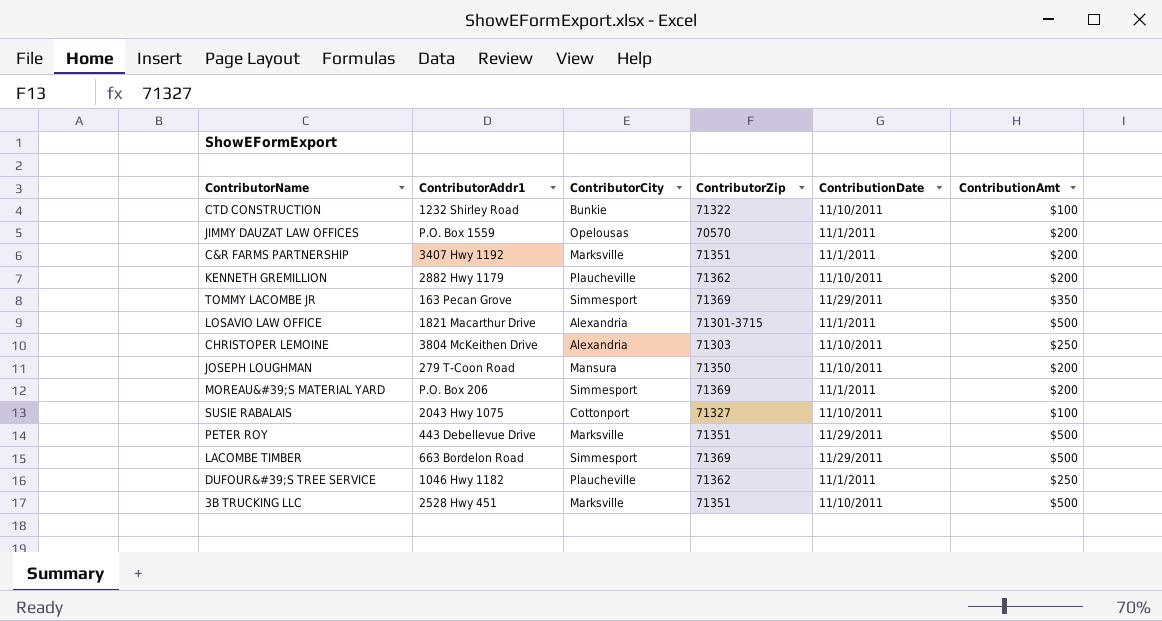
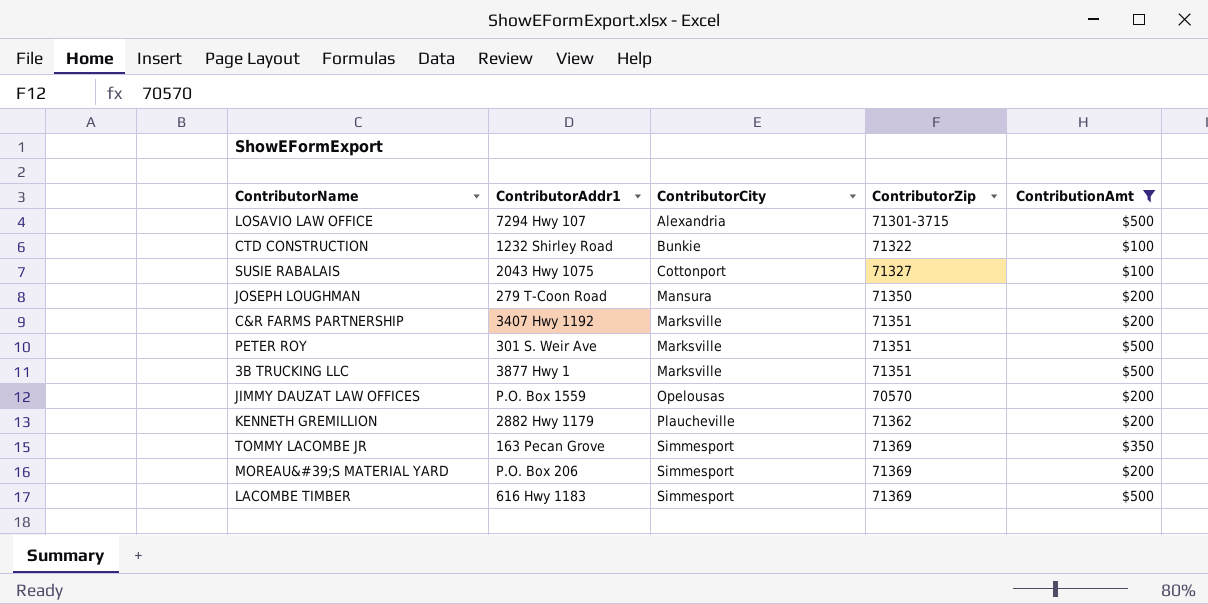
filter: none -> ContributionAmt != $250
row order: none -> ContributorCity ascending
column ContributionDate | position: 5 -> none
LOSAVIO LAW OFFICE | ContributorAddr1: 1821 Macarthur Drive -> 7294 Hwy 107
PETER ROY | ContributorAddr1: 443 Debellevue Drive -> 301 S. Weir Ave
3B TRUCKING LLC | ContributorAddr1: 2528 Hwy 451 -> 3877 Hwy 1
LACOMBE TIMBER | ContributorAddr1: 663 Bordelon Road -> 616 Hwy 1183

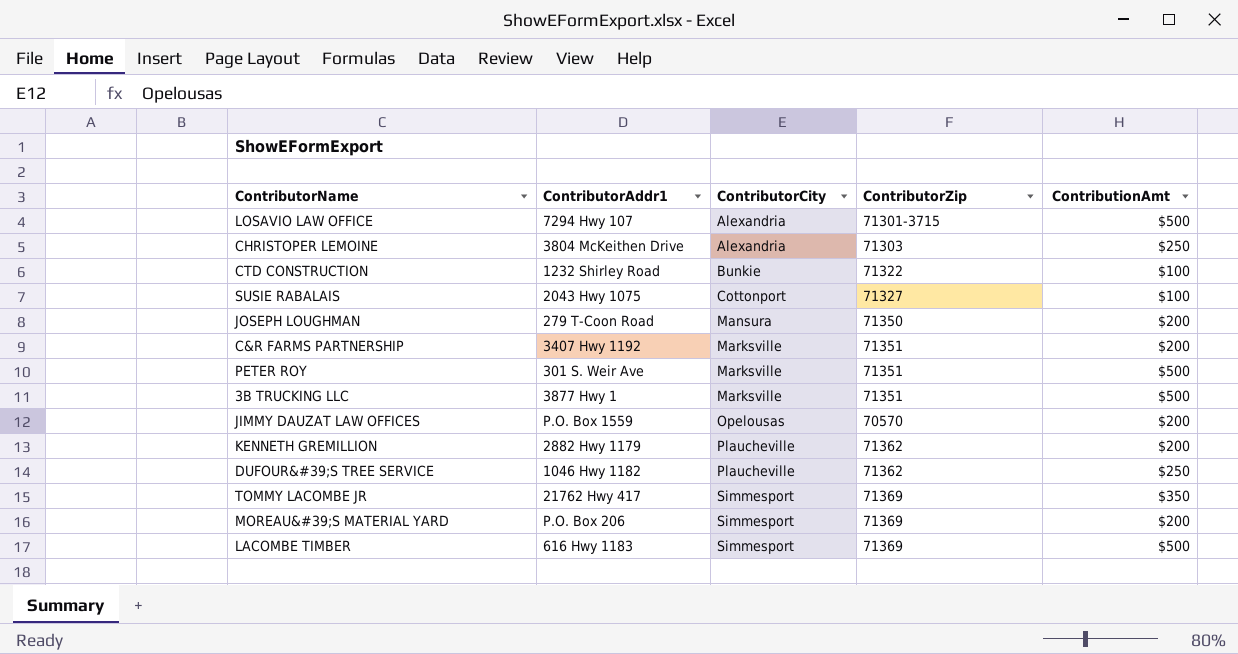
filter: ContributionAmt != $250 -> none
TOMMY LACOMBE JR | ContributorAddr1: 163 Pecan Grove -> 21762 Hwy 417

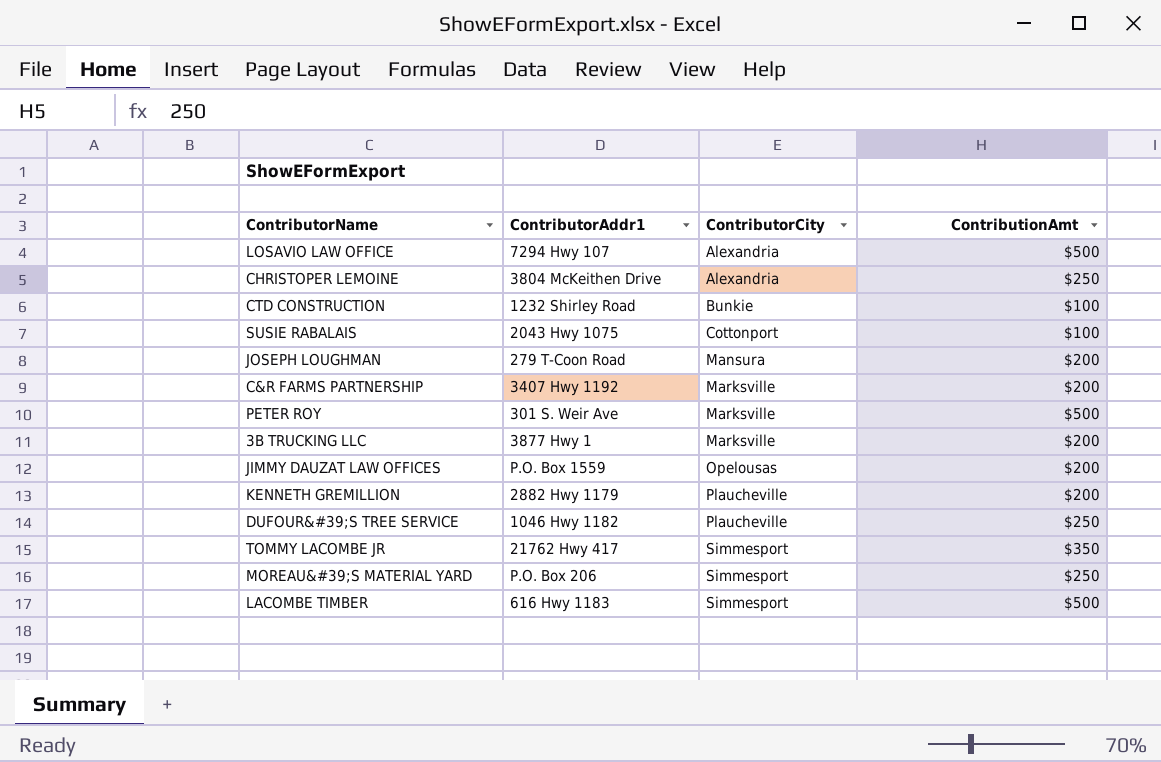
column ContributorZip | position: 4 -> none
3B TRUCKING LLC | ContributionAmt: $500 -> $200
MOREAU&#39;S MATERIAL YARD | ContributionAmt: $200 -> $250

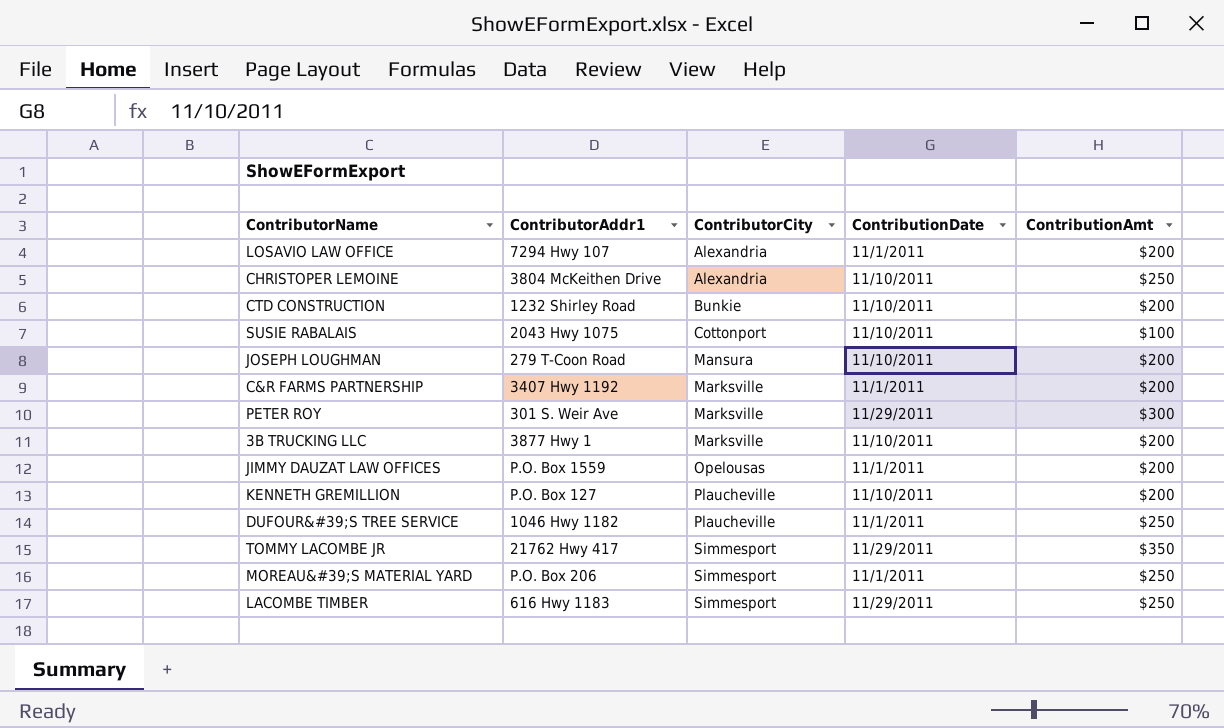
column ContributionDate | position: none -> 4
LOSAVIO LAW OFFICE | ContributionAmt: $500 -> $200
CTD CONSTRUCTION | ContributionAmt: $100 -> $200
PETER ROY | ContributionAmt: $500 -> $300
KENNETH GREMILLION | ContributorAddr1: 2882 Hwy 1179 -> P.O. Box 127
LACOMBE TIMBER | ContributionAmt: $500 -> $250

